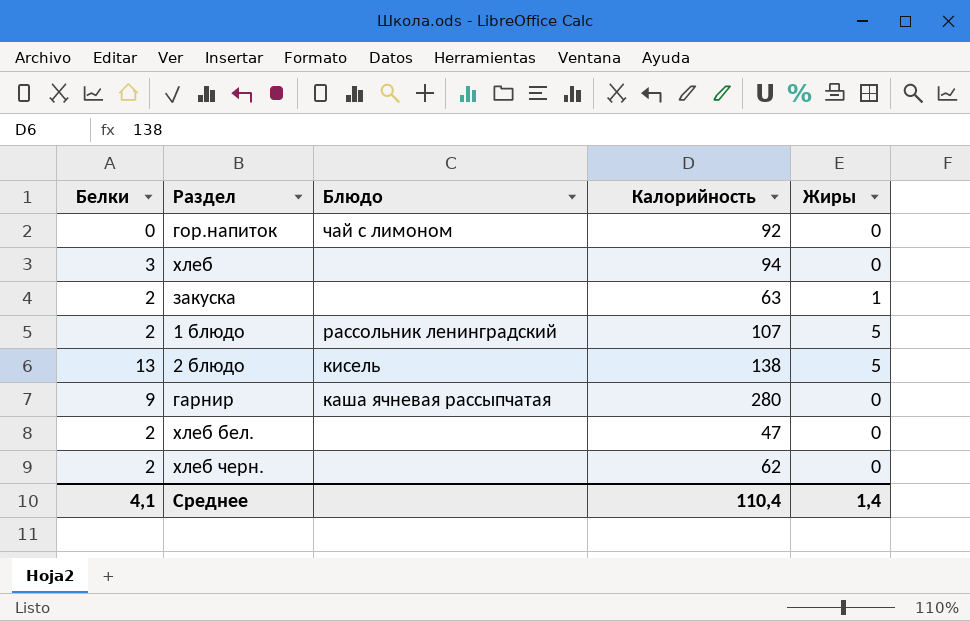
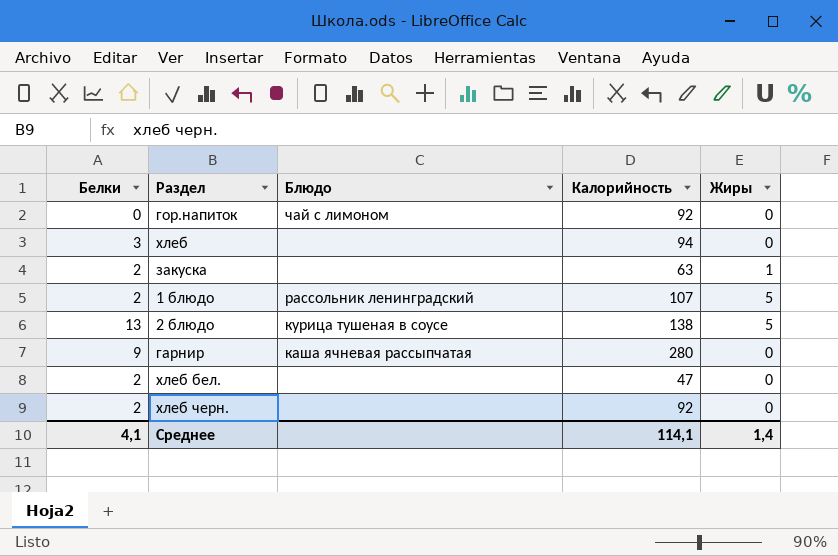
2 блюдо | Блюдо: кисель -> курица тушеная в соусе
хлеб черн. | Калорийность: 62 -> 92
Среднее | Калорийность: 110,4 -> 114,1

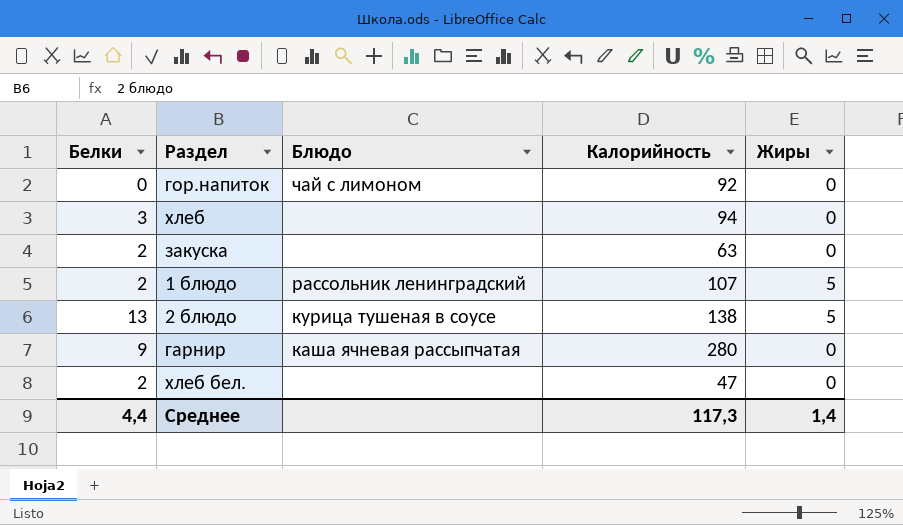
row хлеб черн.: 2 | none | 92 | 0 -> none
закуска | Жиры: 1 -> 0
Среднее | Белки: 4,1 -> 4,4
Среднее | Калорийность: 114,1 -> 117,3

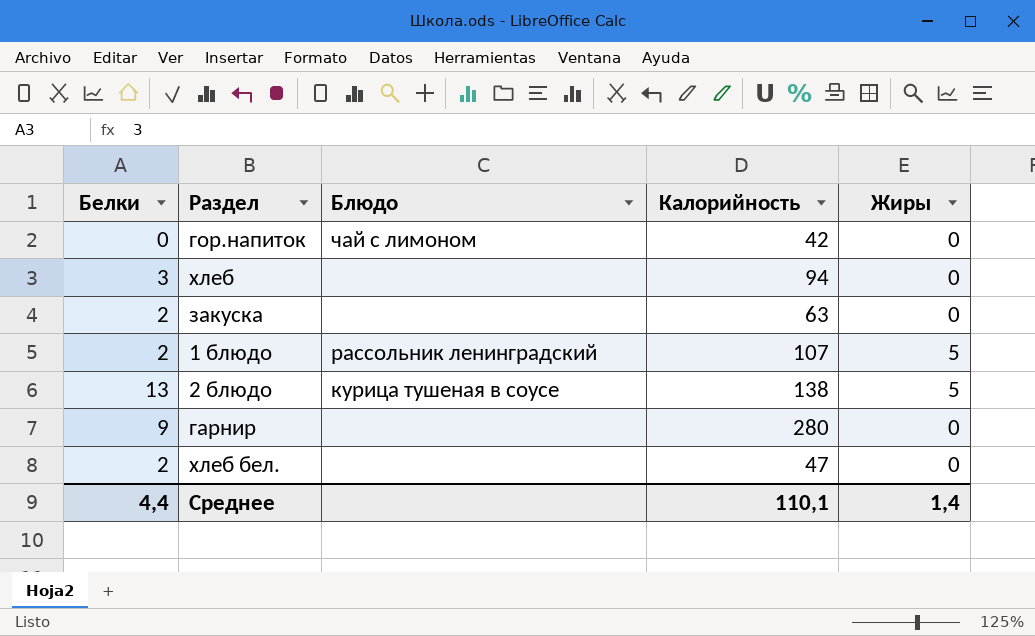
гор.напиток | Калорийность: 92 -> 42
гарнир | Блюдо: каша ячневая рассыпчатая -> none
Среднее | Калорийность: 117,3 -> 110,1

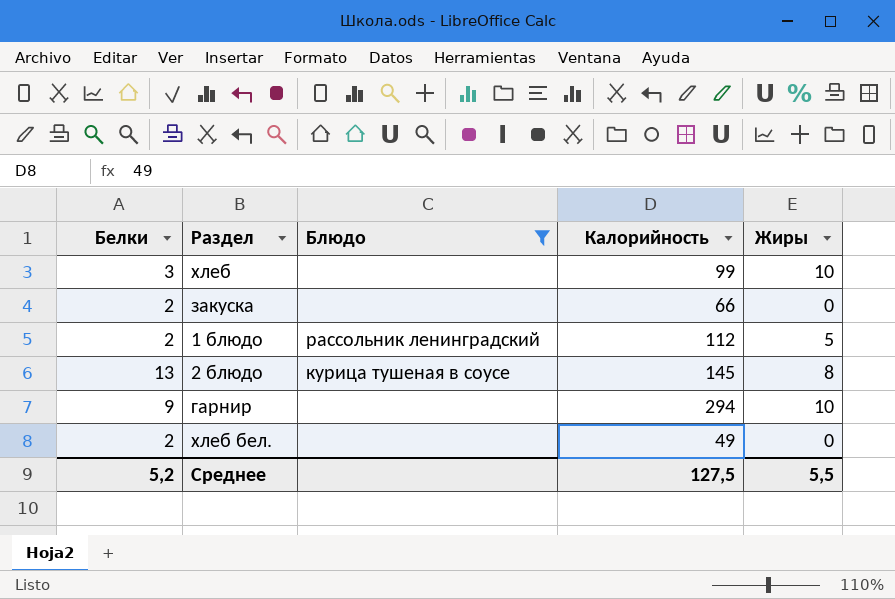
filter: none -> Блюдо != чай с лимоном
хлеб | Калорийность: 94 -> 99
хлеб | Жиры: 0 -> 10
закуска | Калорийность: 63 -> 66
1 блюдо | Калорийность: 107 -> 112
2 блюдо | Калорийность: 138 -> 145
2 блюдо | Жиры: 5 -> 8
гарнир | Калорийность: 280 -> 294
гарнир | Жиры: 0 -> 10
хлеб бел. | Калорийность: 47 -> 49
Среднее | Белки: 4,4 -> 5,2
Среднее | Калорийность: 110,1 -> 127,5
Среднее | Жиры: 1,4 -> 5,5

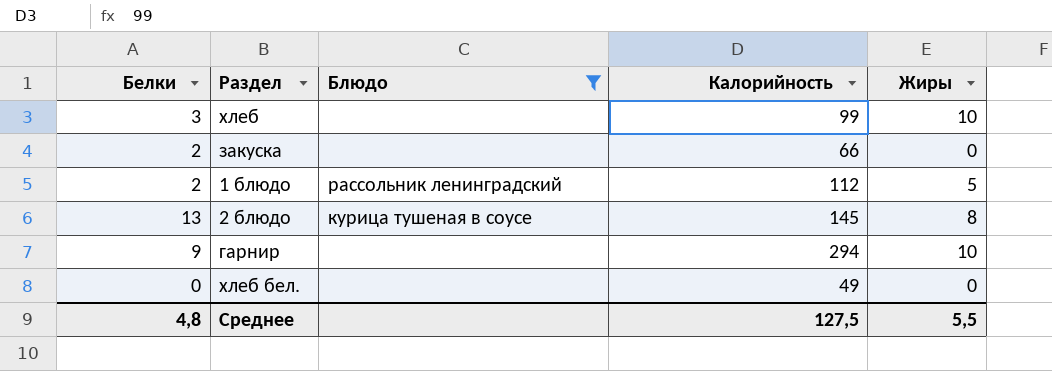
хлеб бел. | Белки: 2 -> 0
Среднее | Белки: 5,2 -> 4,8

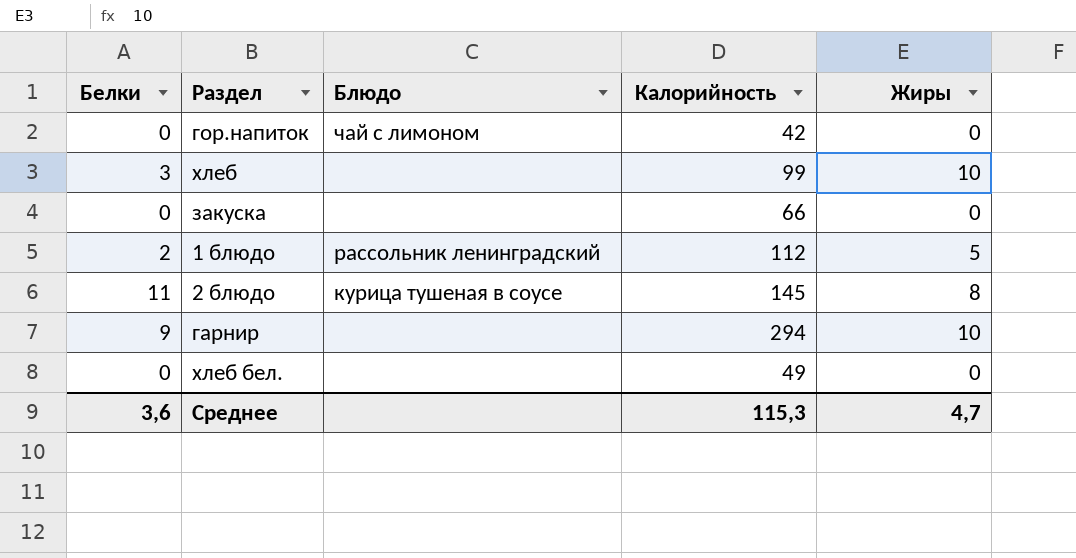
filter: Блюдо != чай с лимоном -> none
закуска | Белки: 2 -> 0
2 блюдо | Белки: 13 -> 11
Среднее | Белки: 4,8 -> 3,6
Среднее | Калорийность: 127,5 -> 115,3
Среднее | Жиры: 5,5 -> 4,7

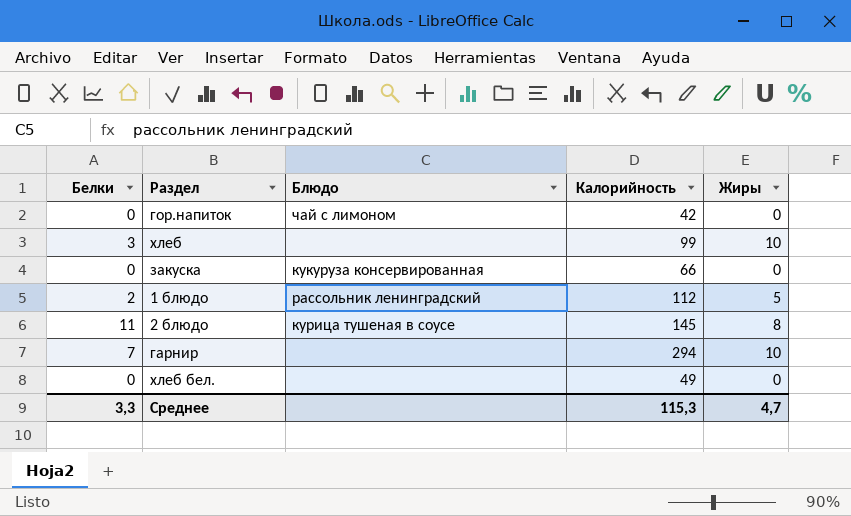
закуска | Блюдо: none -> кукуруза консервированная
гарнир | Белки: 9 -> 7
Среднее | Белки: 3,6 -> 3,3

